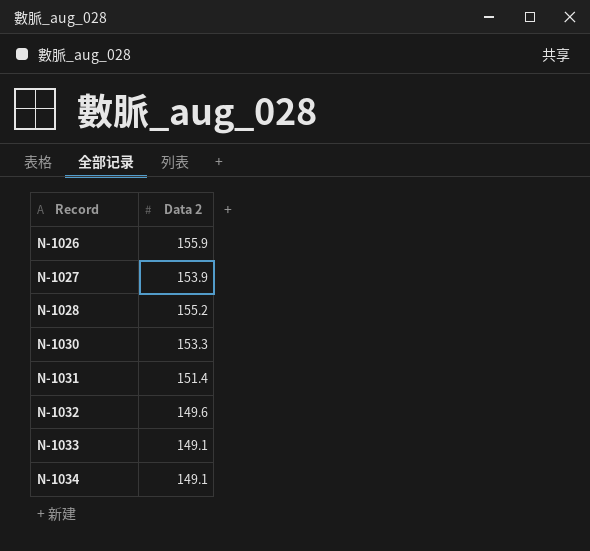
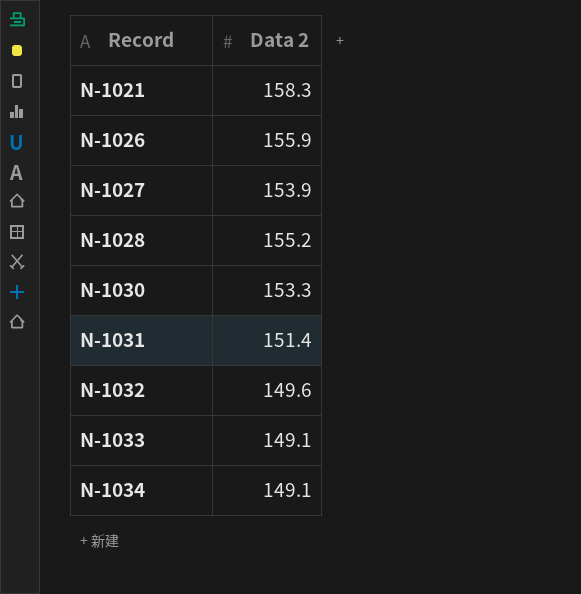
row N-1021: none -> 158.3

